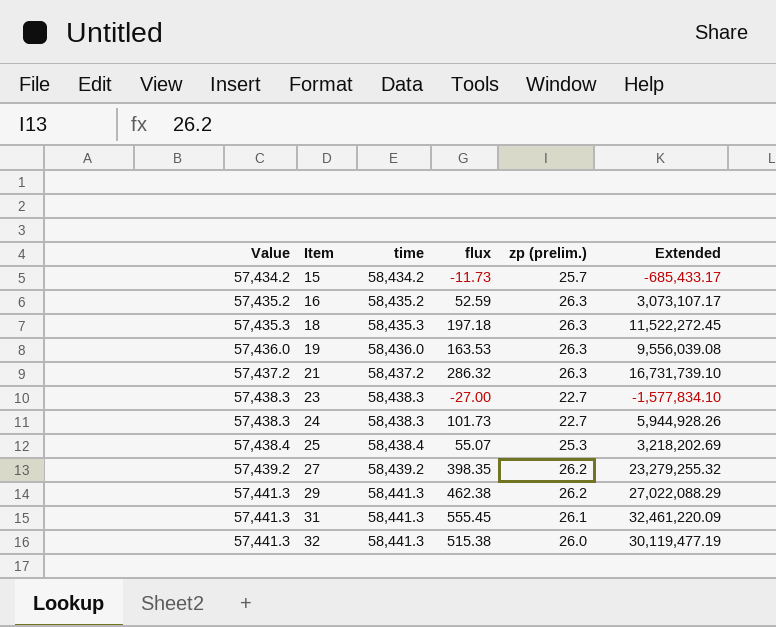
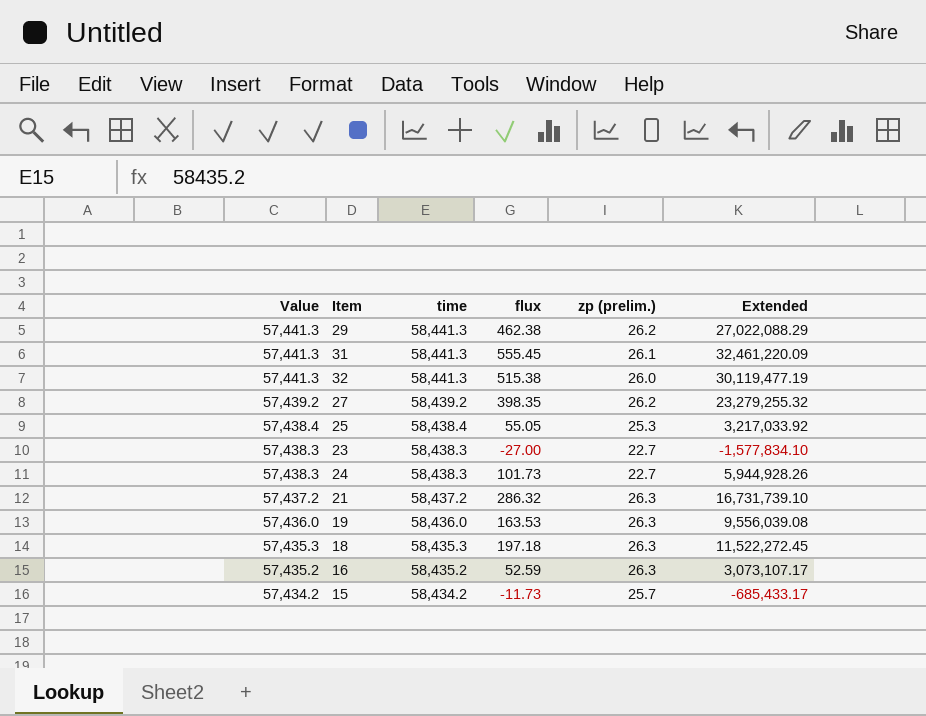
row order: Value ascending -> Value descending
25 | flux: 55.07 -> 55.05
25 | Extended: 3,218,202.69 -> 3,217,033.92

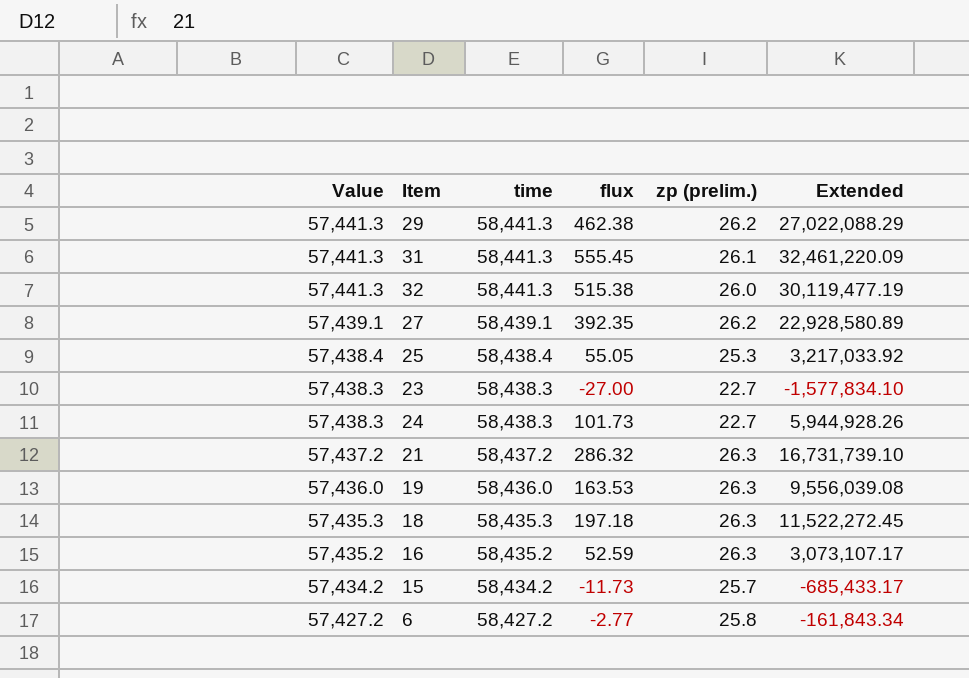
27 | Value: 57,439.2 -> 57,439.1
27 | time: 58,439.2 -> 58,439.1
27 | flux: 398.35 -> 392.35
27 | Extended: 23,279,255.32 -> 22,928,580.89
row 6: none -> 57,427.2 | 58,427.2 | -2.77 | 25.8 | -161,843.34

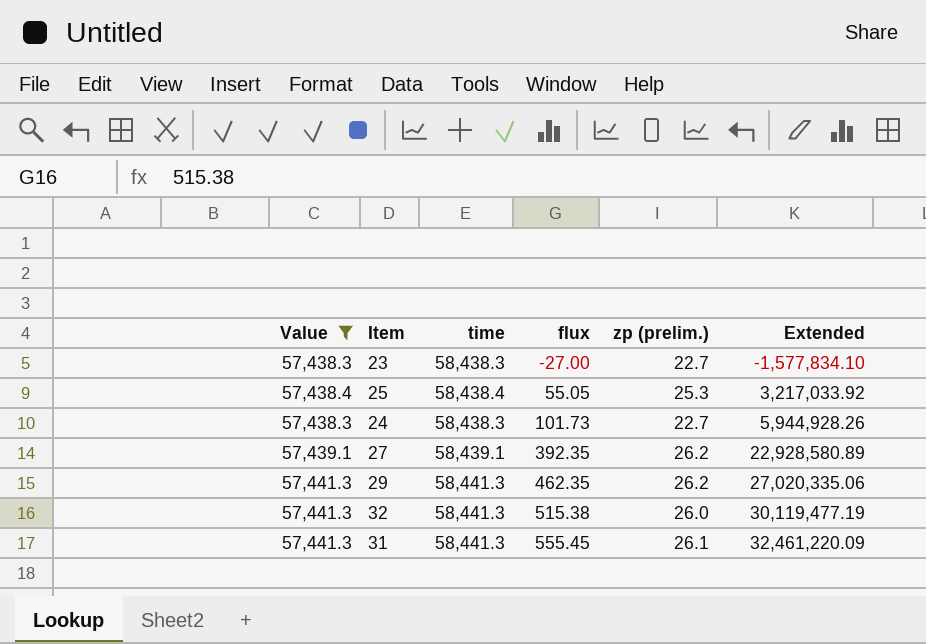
filter: none -> Value >= 57,438.3
row order: Value descending -> flux ascending
29 | flux: 462.38 -> 462.35
29 | Extended: 27,022,088.29 -> 27,020,335.06

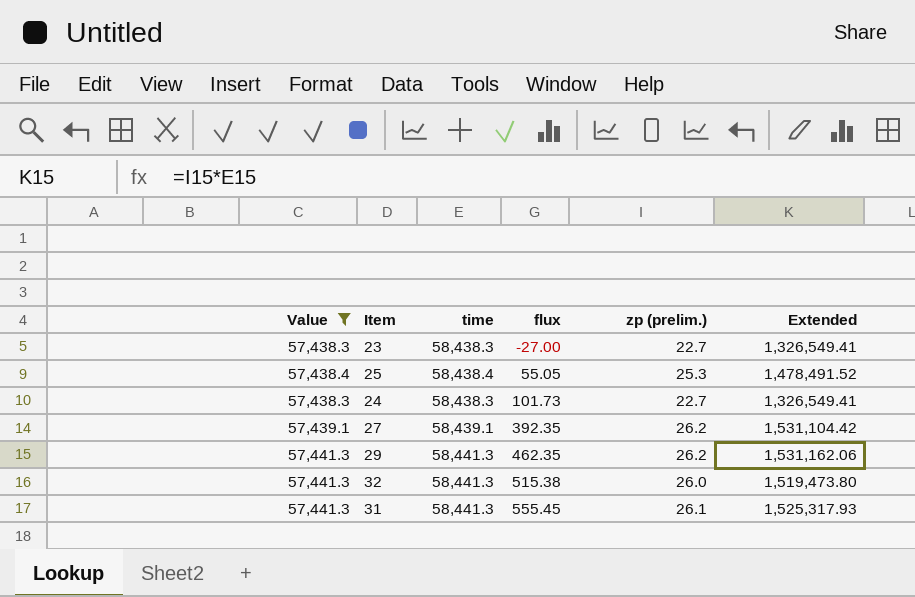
column Extended | formula: [time] * [flux] -> [time] * [zp (prelim.)]

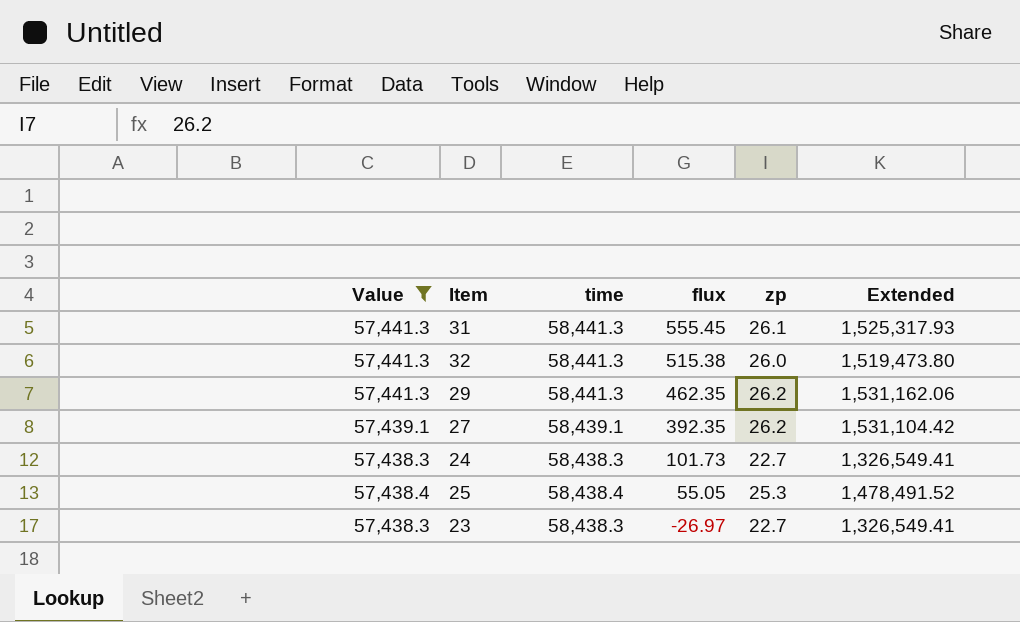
row order: flux ascending -> flux descending
column name: zp (prelim.) -> zp
23 | flux: -27.00 -> -26.97

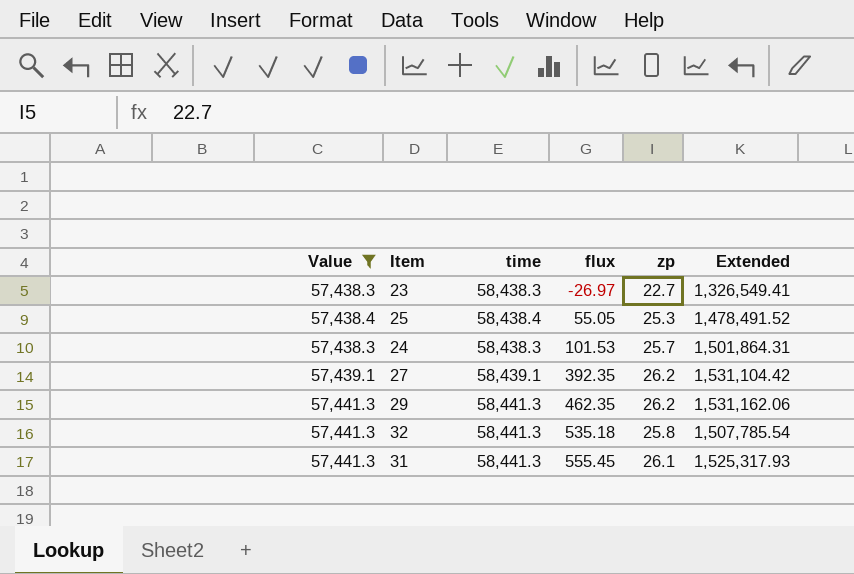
row order: flux descending -> flux ascending
24 | flux: 101.73 -> 101.53
24 | zp: 22.7 -> 25.7
24 | Extended: 1,326,549.41 -> 1,501,864.31
32 | flux: 515.38 -> 535.18
32 | zp: 26.0 -> 25.8
32 | Extended: 1,519,473.80 -> 1,507,785.54

